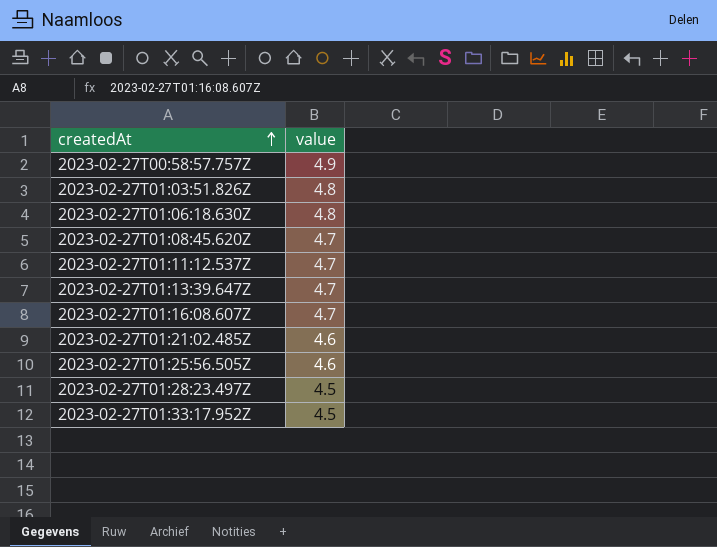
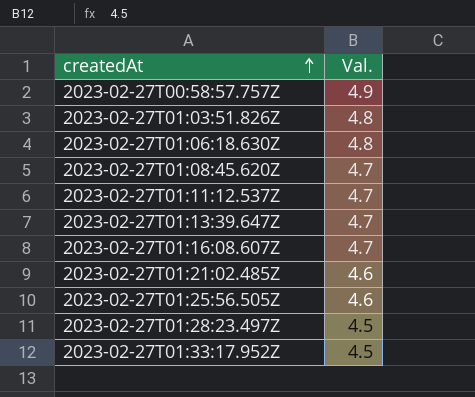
column name: value -> Val.

